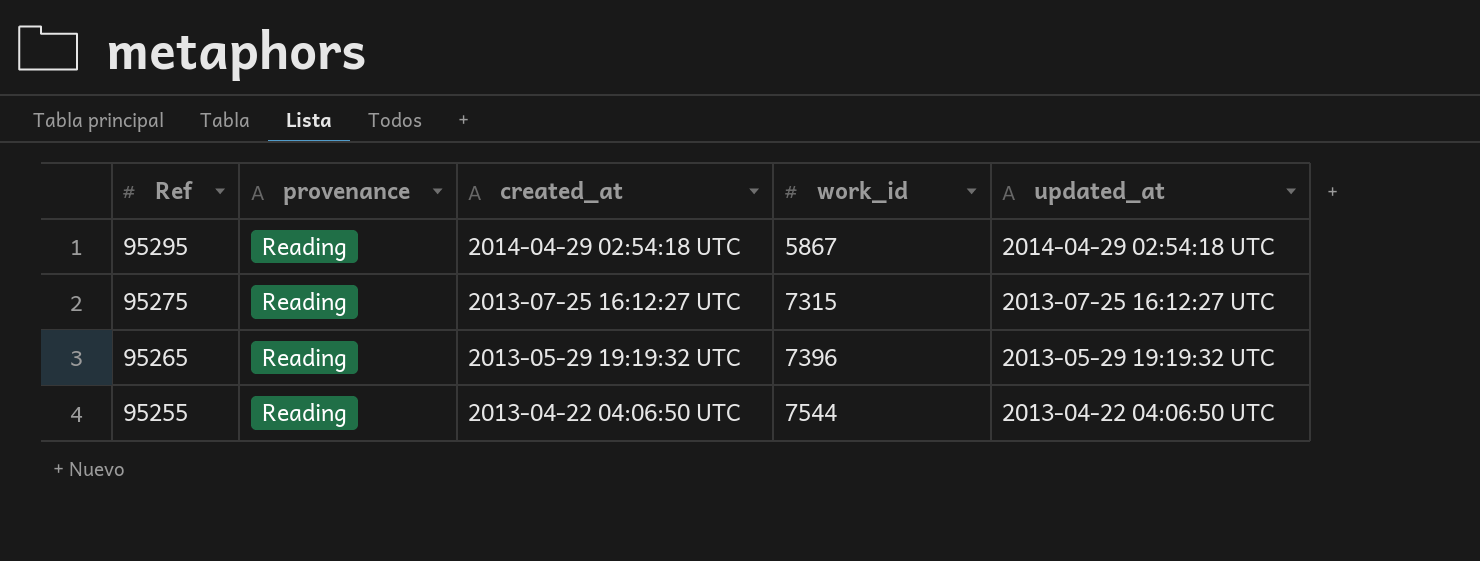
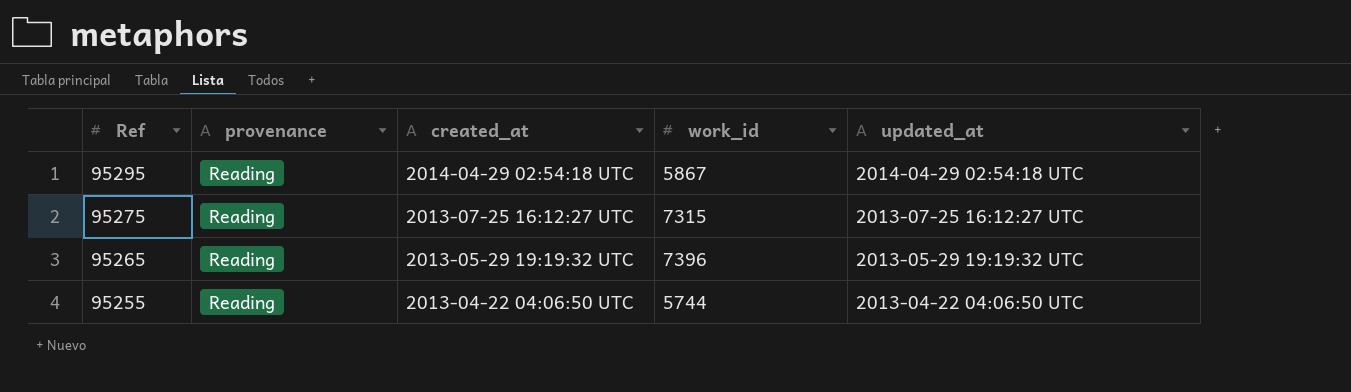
95255 | work_id: 7544 -> 5744

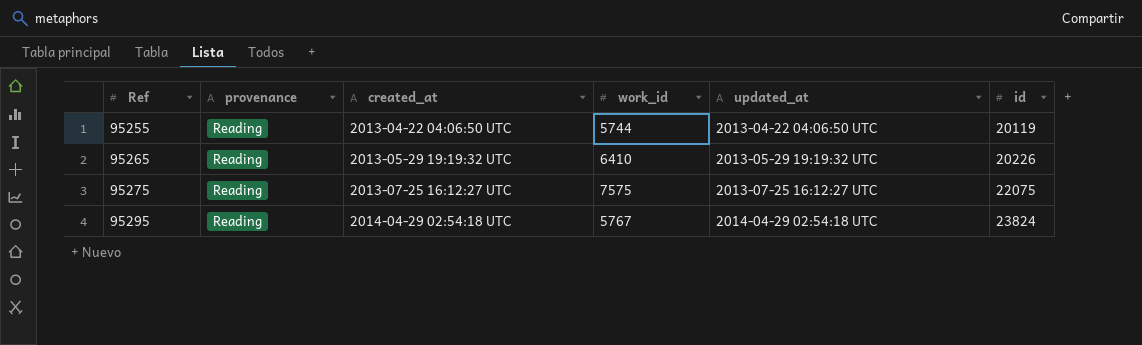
row order: Ref descending -> Ref ascending
column id | position: none -> 6
95265 | work_id: 7396 -> 6410
95275 | work_id: 7315 -> 7575
95295 | work_id: 5867 -> 5767

